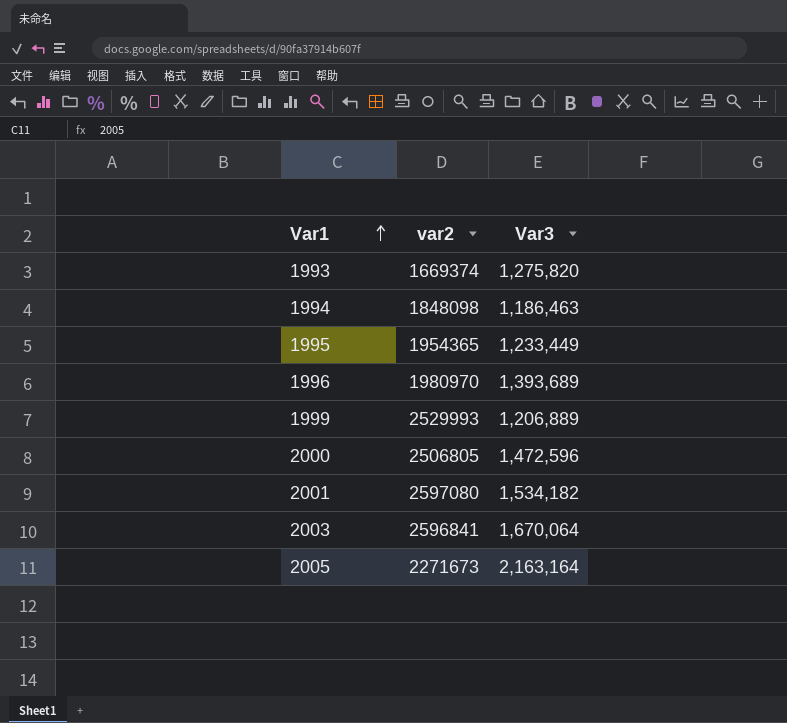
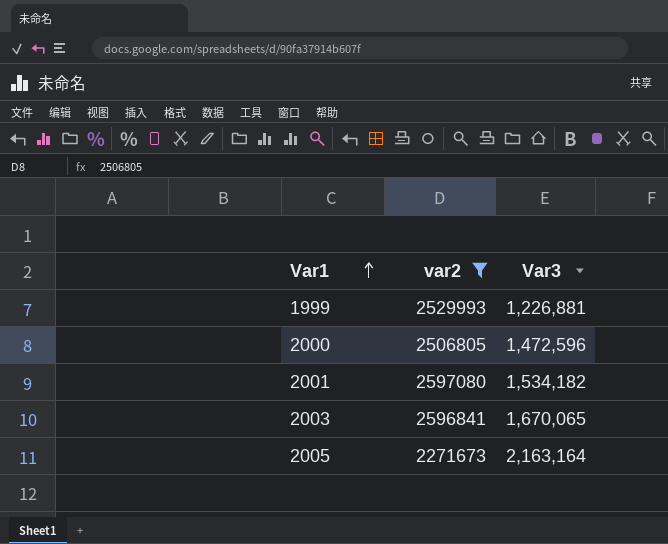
filter: none -> var2 >= 2271673
1999 | Var3: 1,206,889 -> 1,226,881
2003 | Var3: 1,670,064 -> 1,670,065

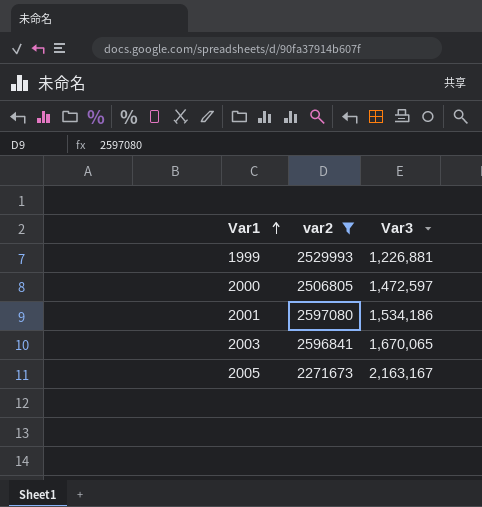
2000 | Var3: 1,472,596 -> 1,472,597
2001 | Var3: 1,534,182 -> 1,534,186
2005 | Var3: 2,163,164 -> 2,163,167

